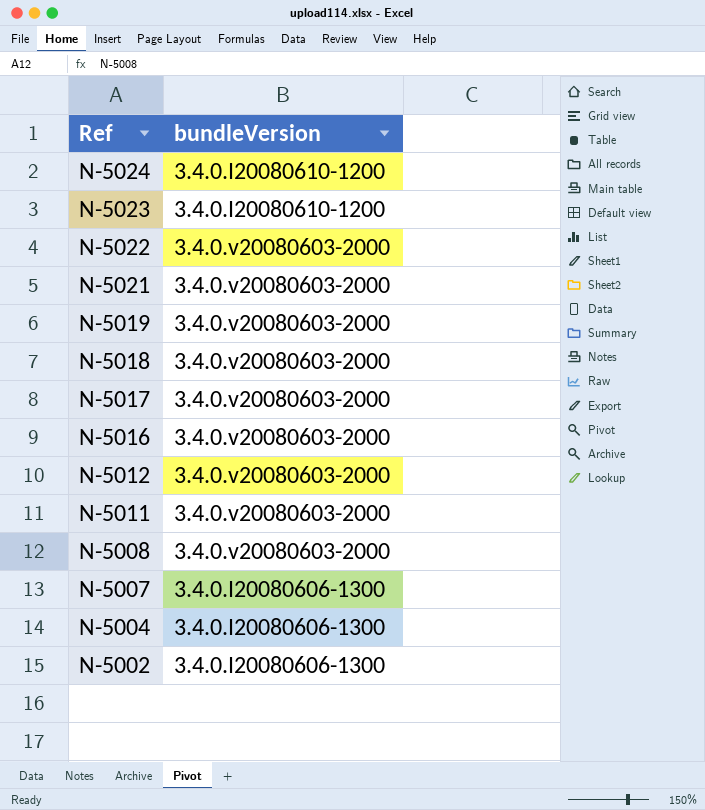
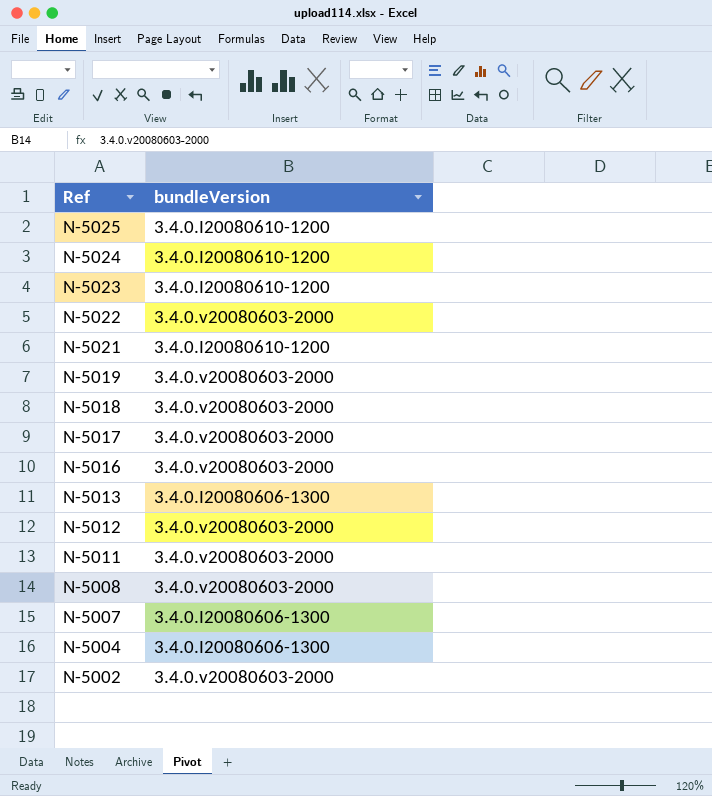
row N-5025: none -> 3.4.0.I20080610-1200
N-5021 | bundleVersion: 3.4.0.v20080603-2000 -> 3.4.0.I20080610-1200
row N-5013: none -> 3.4.0.I20080606-1300
N-5002 | bundleVersion: 3.4.0.I20080606-1300 -> 3.4.0.v20080603-2000

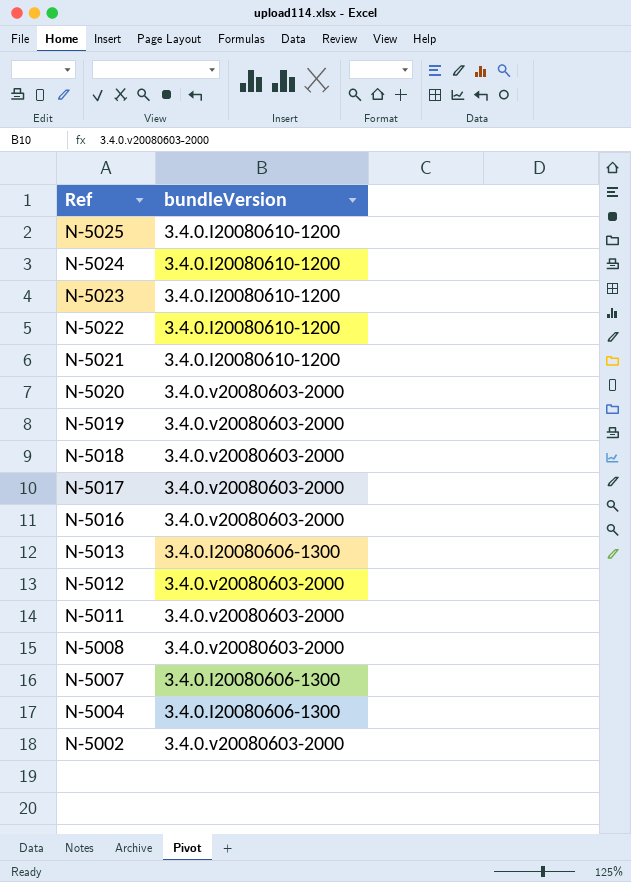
N-5022 | bundleVersion: 3.4.0.v20080603-2000 -> 3.4.0.I20080610-1200
row N-5020: none -> 3.4.0.v20080603-2000

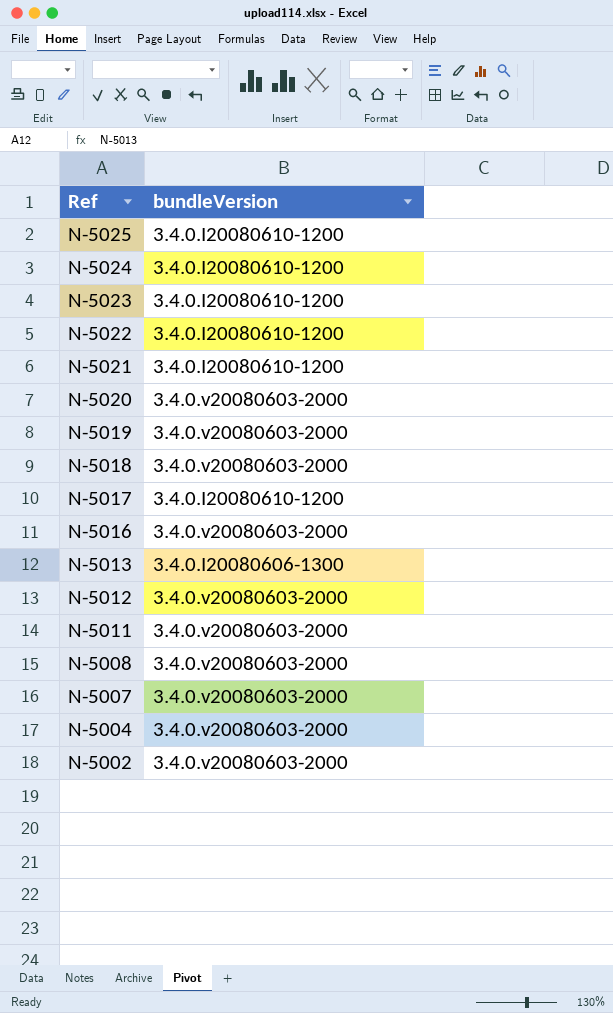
N-5017 | bundleVersion: 3.4.0.v20080603-2000 -> 3.4.0.I20080610-1200
N-5007 | bundleVersion: 3.4.0.I20080606-1300 -> 3.4.0.v20080603-2000
N-5004 | bundleVersion: 3.4.0.I20080606-1300 -> 3.4.0.v20080603-2000

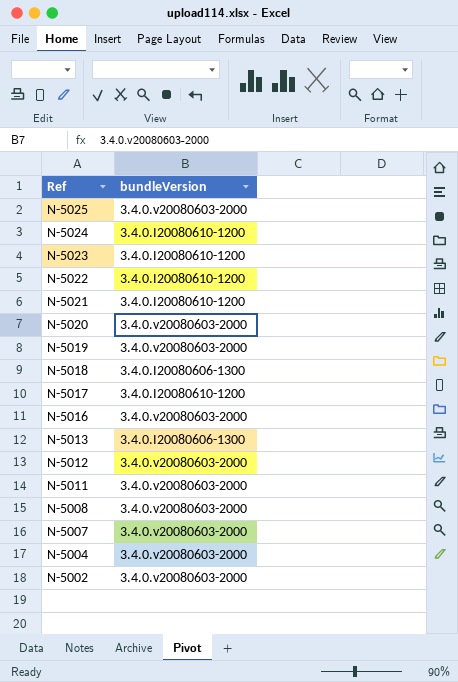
N-5025 | bundleVersion: 3.4.0.I20080610-1200 -> 3.4.0.v20080603-2000
N-5018 | bundleVersion: 3.4.0.v20080603-2000 -> 3.4.0.I20080606-1300

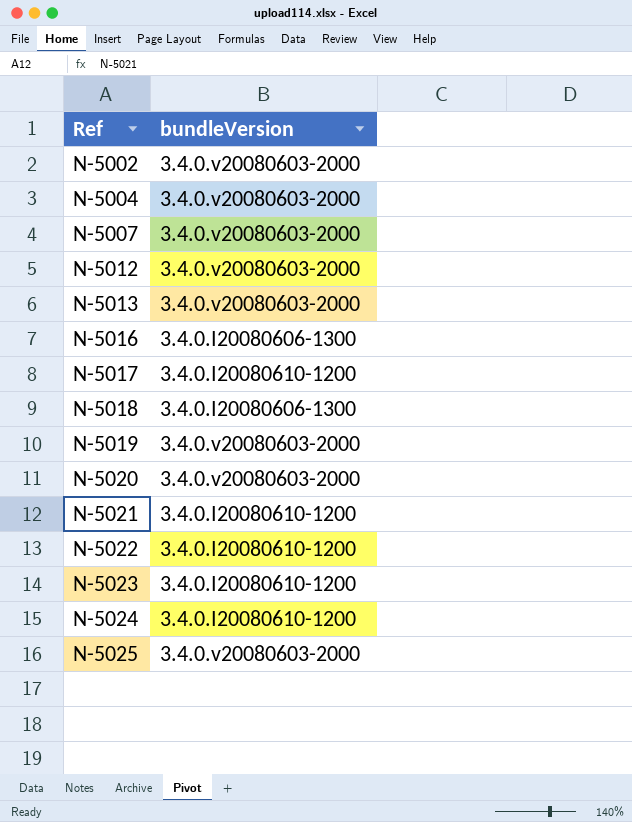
row order: Ref descending -> Ref ascending
row N-5011: 3.4.0.v20080603-2000 -> none
row N-5008: 3.4.0.v20080603-2000 -> none
N-5013 | bundleVersion: 3.4.0.I20080606-1300 -> 3.4.0.v20080603-2000
N-5016 | bundleVersion: 3.4.0.v20080603-2000 -> 3.4.0.I20080606-1300

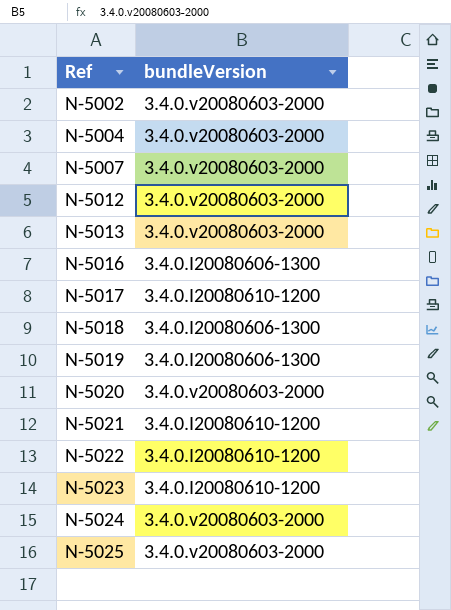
N-5019 | bundleVersion: 3.4.0.v20080603-2000 -> 3.4.0.I20080606-1300
N-5024 | bundleVersion: 3.4.0.I20080610-1200 -> 3.4.0.v20080603-2000

